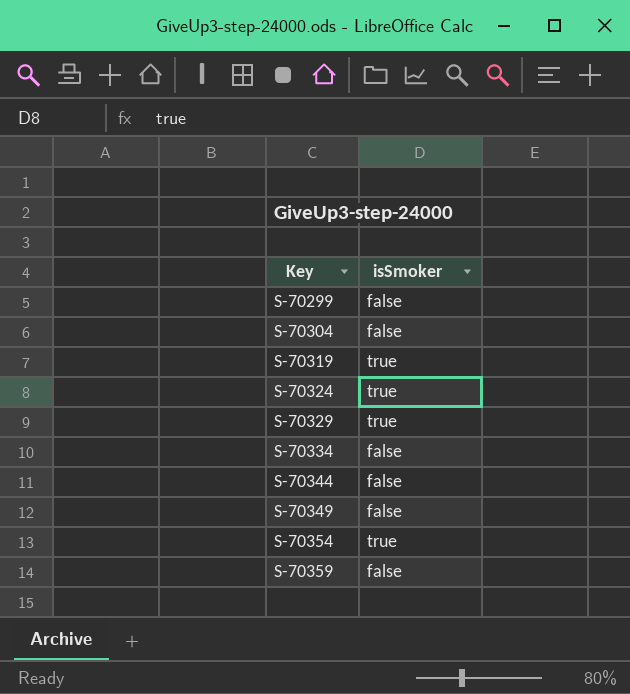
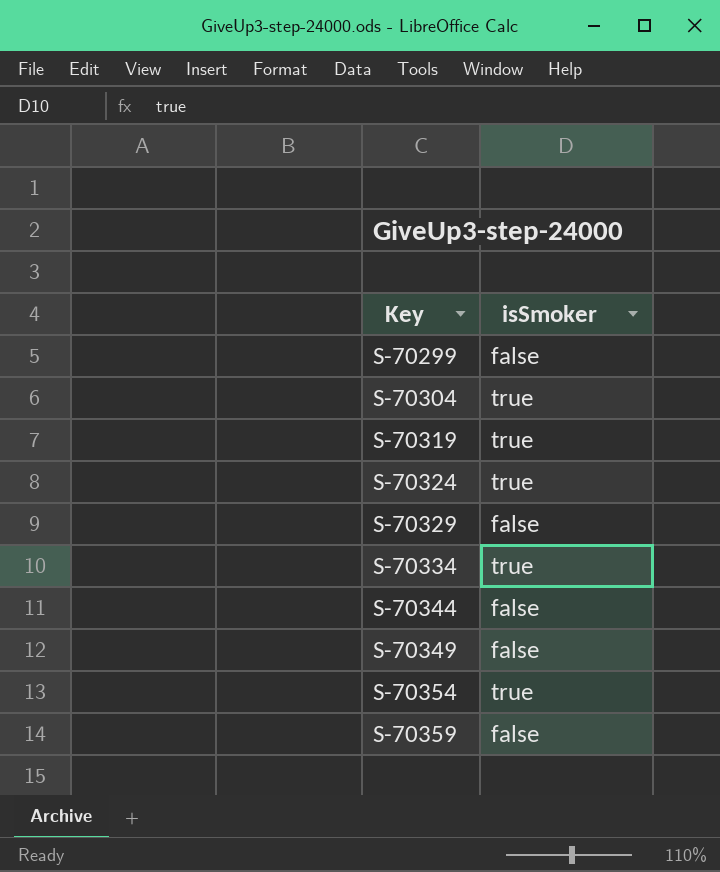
S-70304 | isSmoker: false -> true
S-70329 | isSmoker: true -> false
S-70334 | isSmoker: false -> true

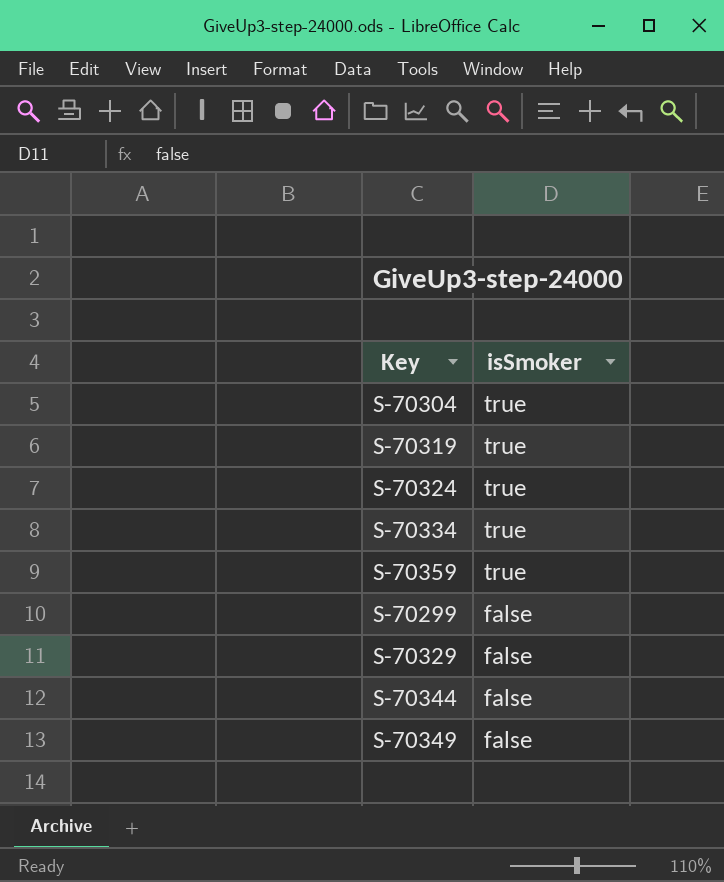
row order: Key ascending -> isSmoker descending
row S-70354: true -> none
S-70359 | isSmoker: false -> true

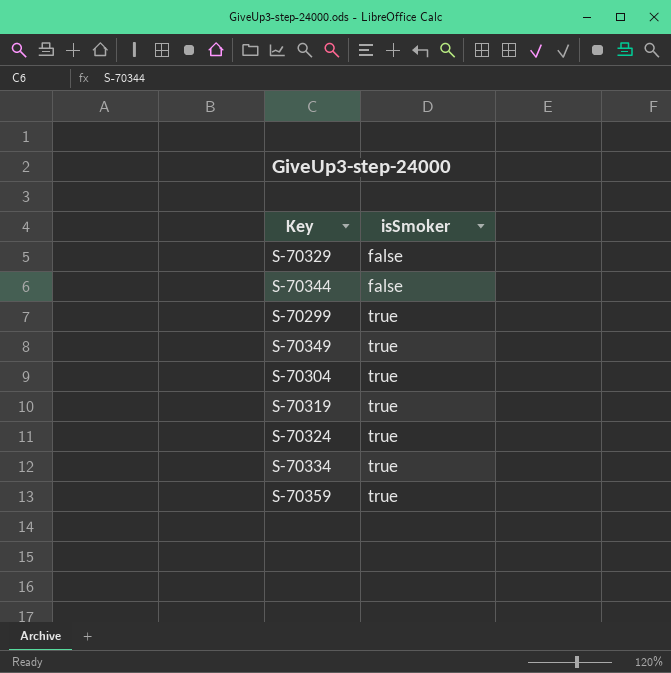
row order: isSmoker descending -> isSmoker ascending
S-70299 | isSmoker: false -> true
S-70349 | isSmoker: false -> true

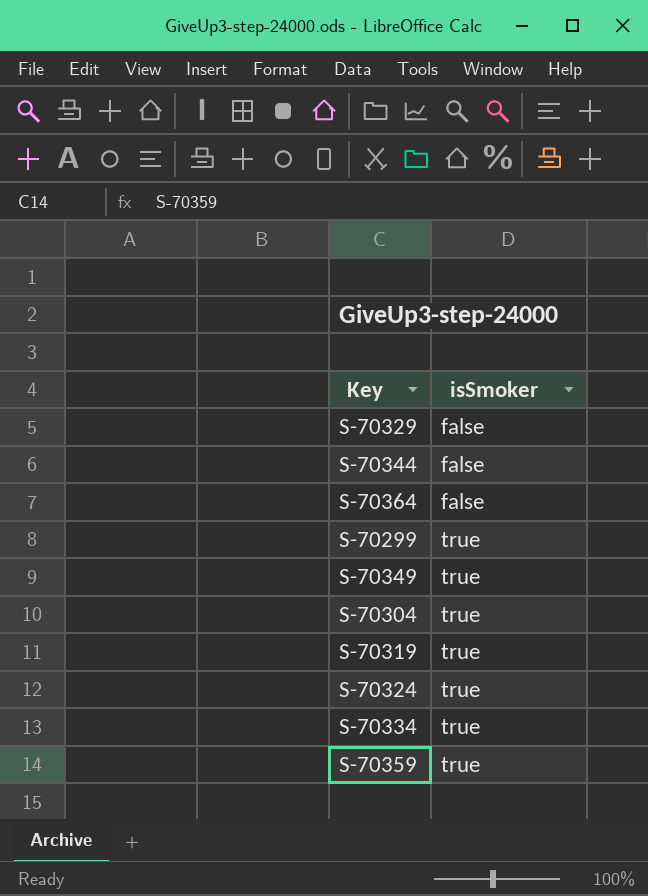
row S-70364: none -> false

